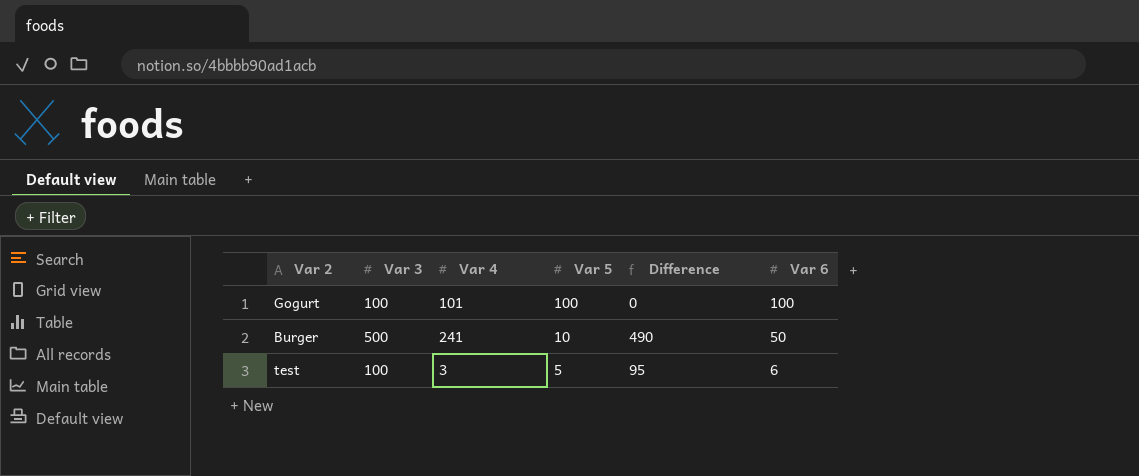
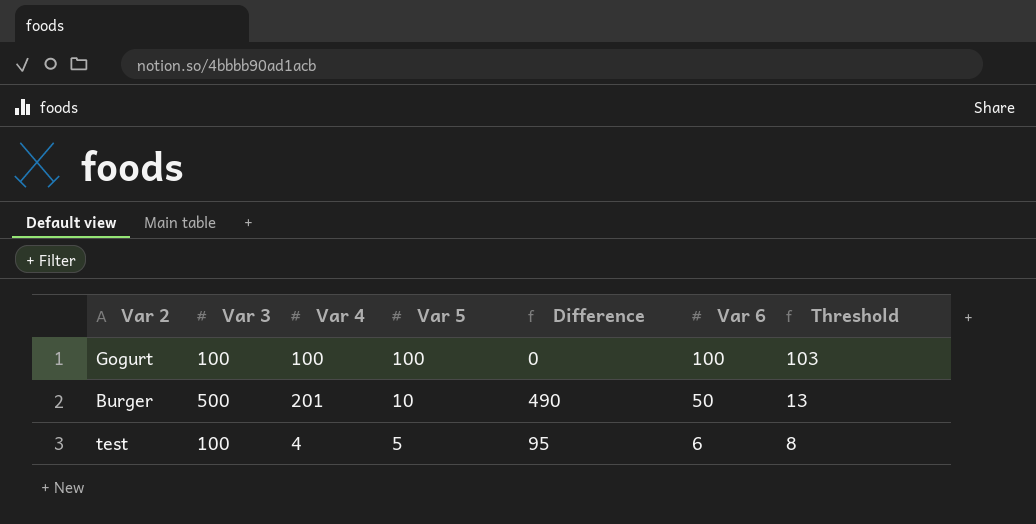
column Threshold | formula: none -> [Var 5] + 3
Gogurt | Var 4: 101 -> 100
Burger | Var 4: 241 -> 201
test | Var 4: 3 -> 4

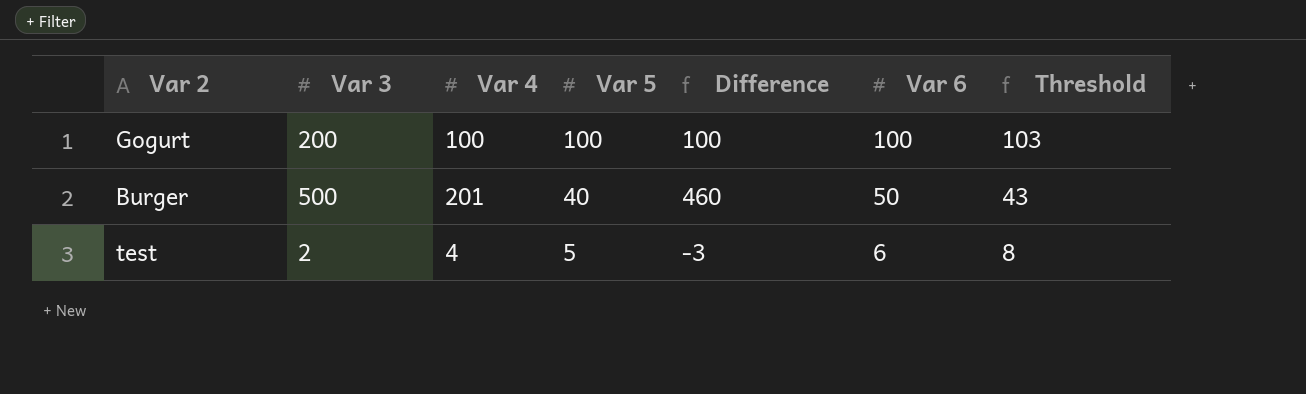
Gogurt | Var 3: 100 -> 200
Gogurt | Difference: 0 -> 100
Burger | Var 5: 10 -> 40
Burger | Difference: 490 -> 460
Burger | Threshold: 13 -> 43
test | Var 3: 100 -> 2
test | Difference: 95 -> -3

